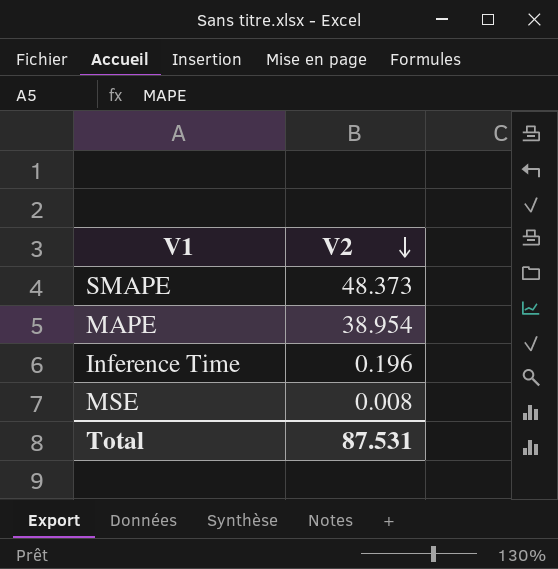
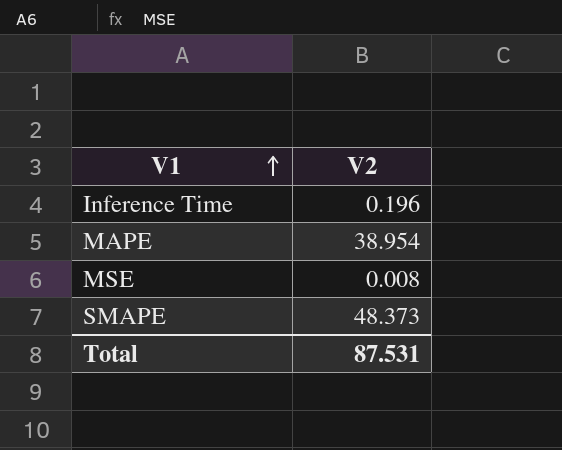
row order: V2 descending -> V1 ascending

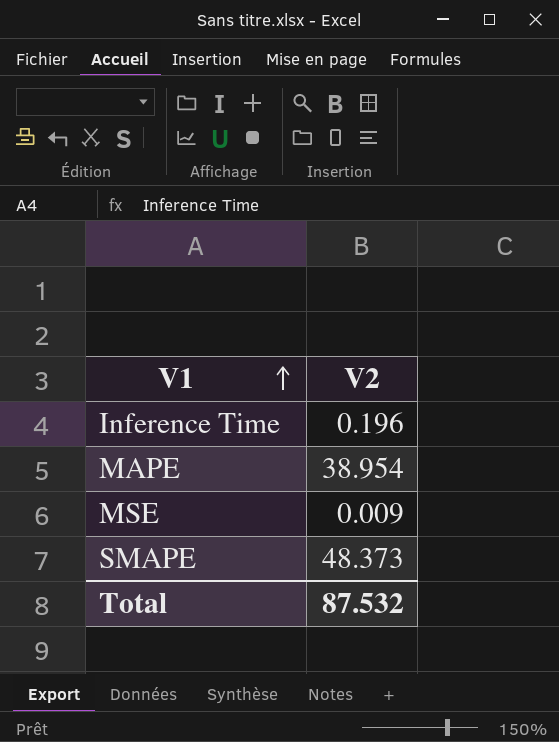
MSE | V2: 0.008 -> 0.009
Total | V2: 87.531 -> 87.532

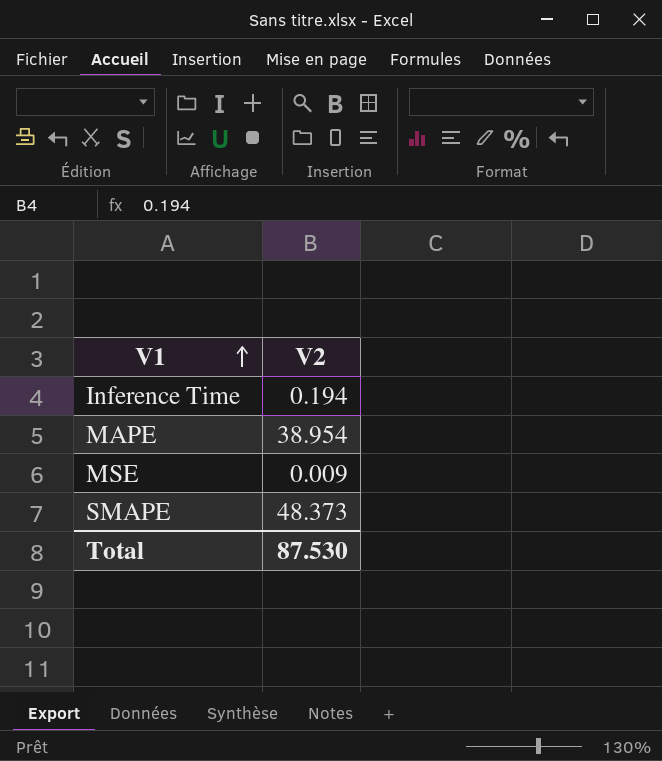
Inference Time | V2: 0.196 -> 0.194
Total | V2: 87.532 -> 87.530

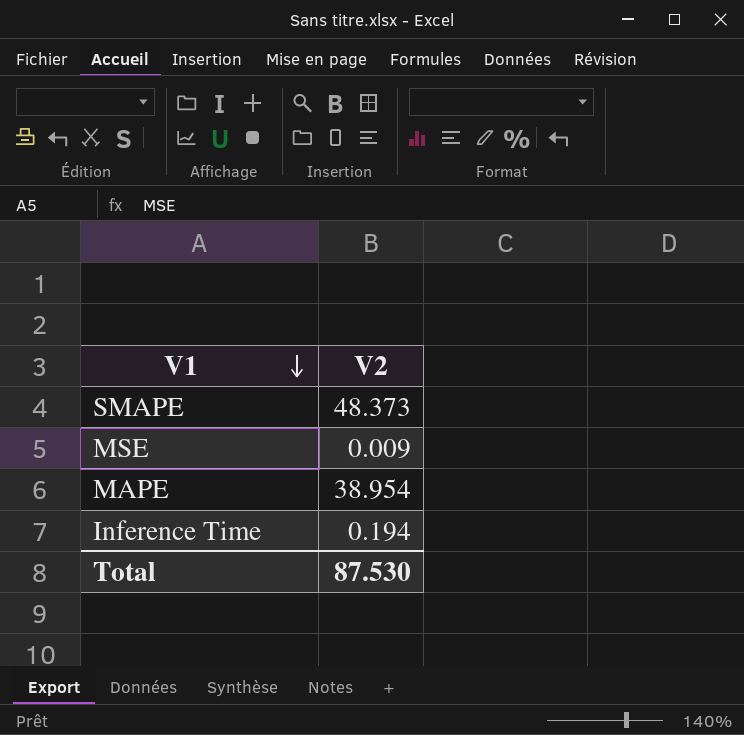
row order: V1 ascending -> V1 descending

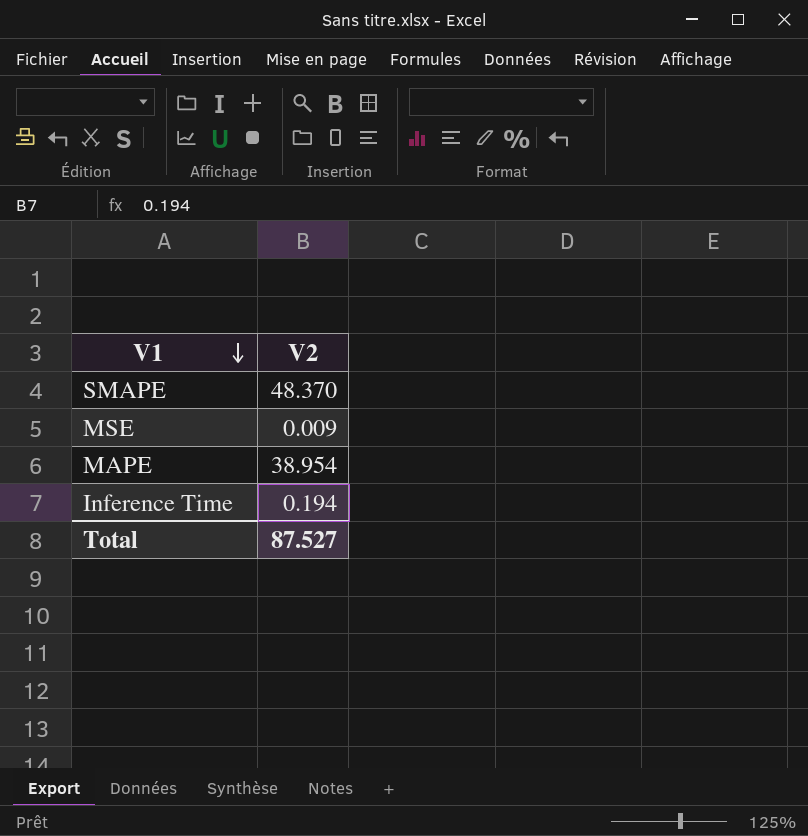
SMAPE | V2: 48.373 -> 48.370
Total | V2: 87.530 -> 87.527

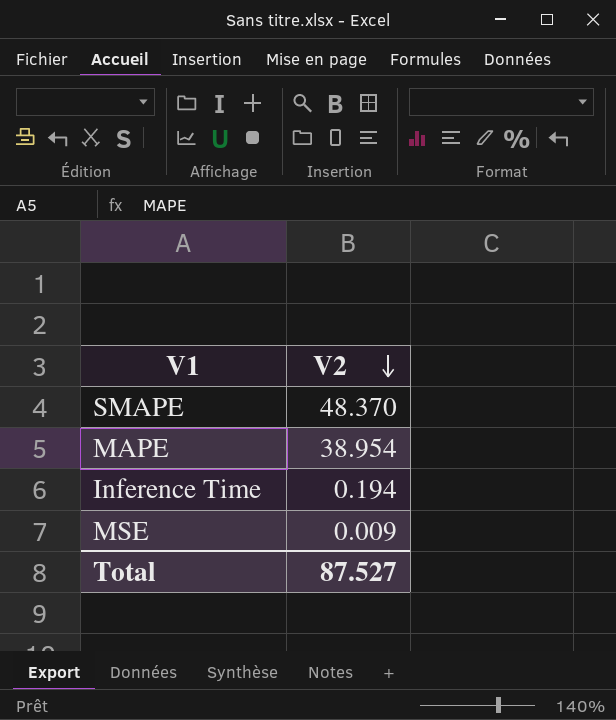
row order: V1 descending -> V2 descending

